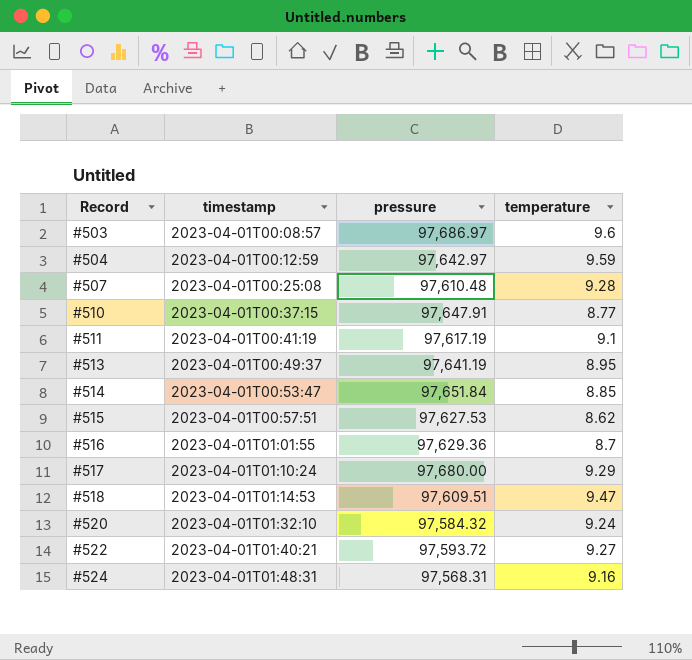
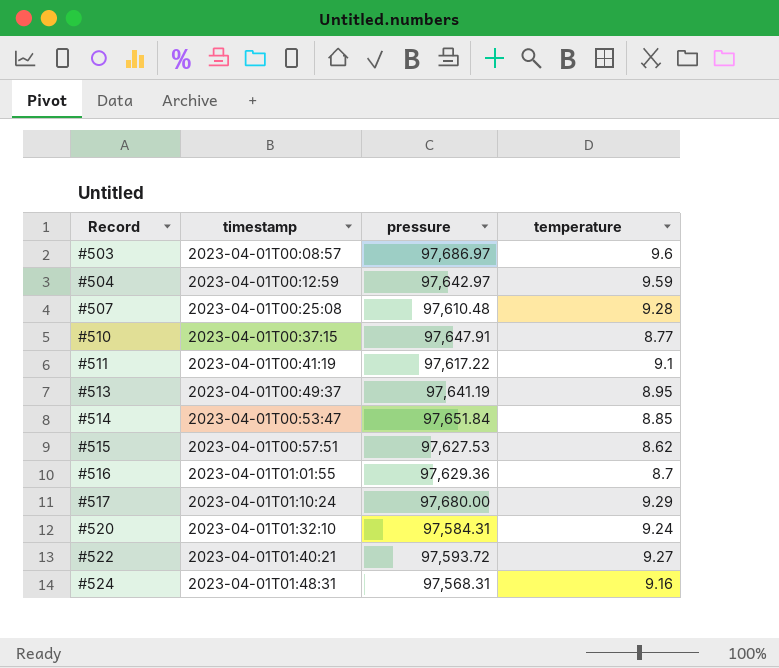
row #518: 2023-04-01T01:14:53 | 97,609.51 | 9.47 -> none
#511 | pressure: 97,617.19 -> 97,617.22
#520 | pressure: 97,584.32 -> 97,584.31

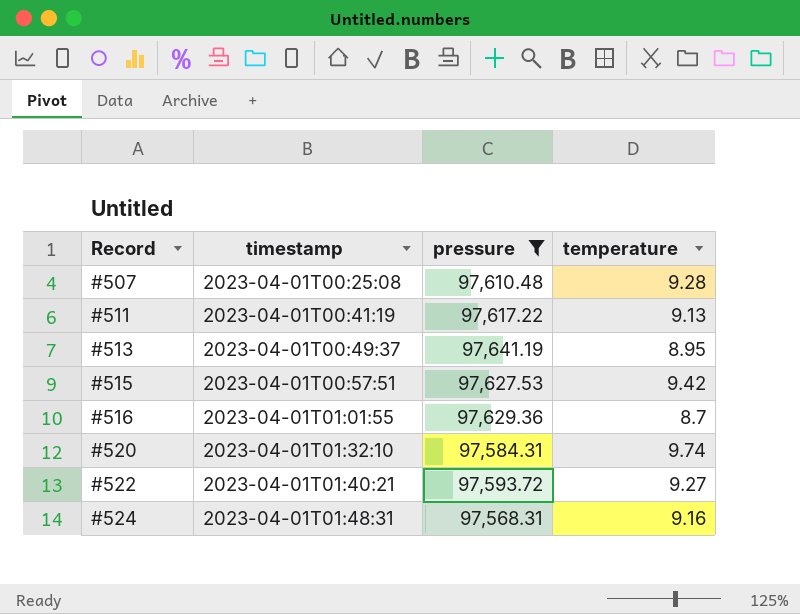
filter: none -> pressure <= 97,641.19
#511 | temperature: 9.1 -> 9.13
#515 | temperature: 8.62 -> 9.42
#520 | temperature: 9.24 -> 9.74

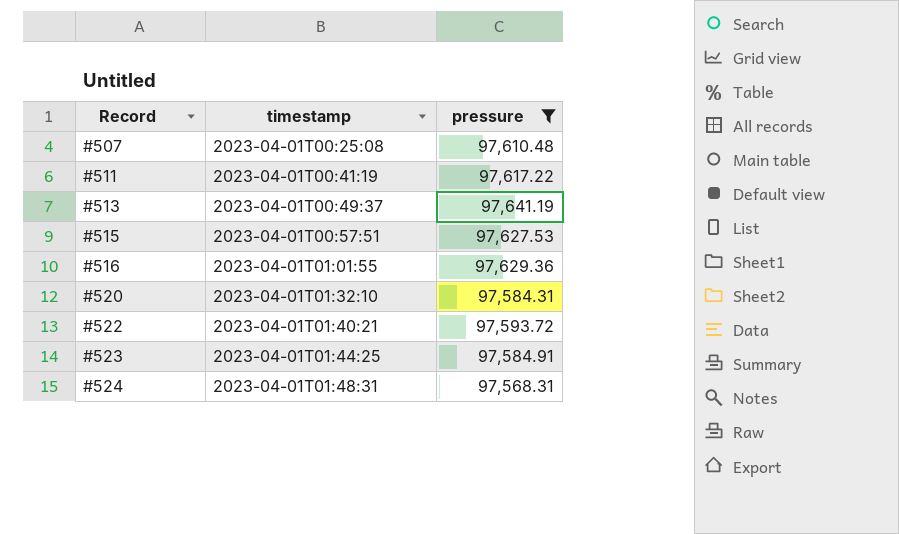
column temperature | position: 4 -> none
row #523: none -> 2023-04-01T01:44:25 | 97,584.91

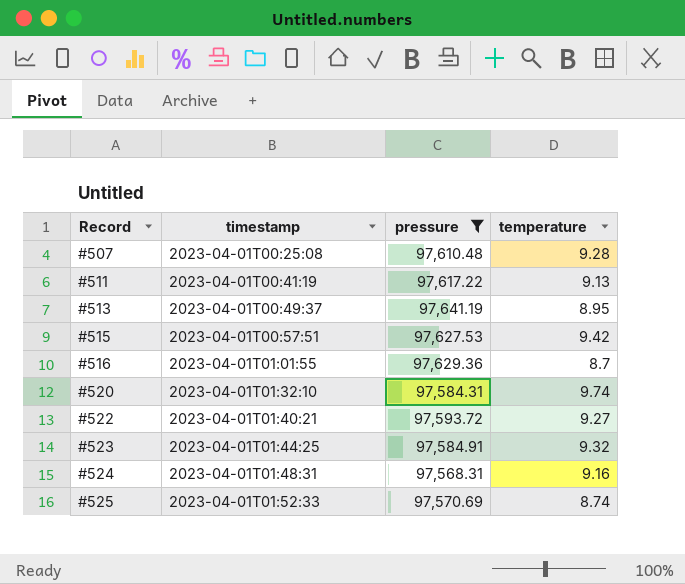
column temperature | position: none -> 4
row #525: none -> 2023-04-01T01:52:33 | 97,570.69 | 8.74

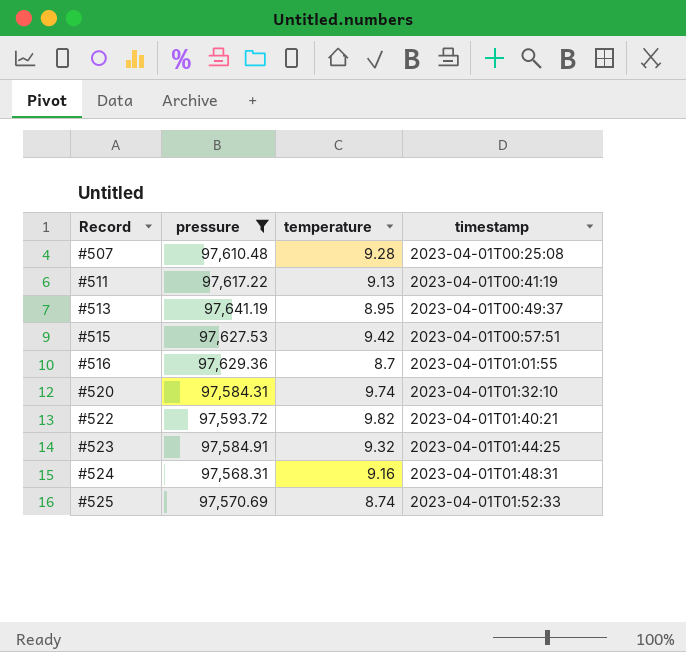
column timestamp | position: 2 -> 4
#522 | temperature: 9.27 -> 9.82

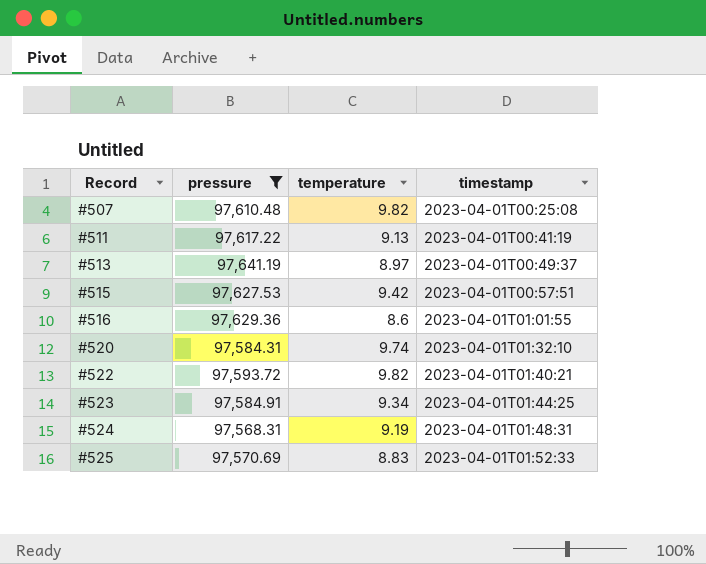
#507 | temperature: 9.28 -> 9.82
#513 | temperature: 8.95 -> 8.97
#516 | temperature: 8.7 -> 8.6
#523 | temperature: 9.32 -> 9.34
#524 | temperature: 9.16 -> 9.19
#525 | temperature: 8.74 -> 8.83

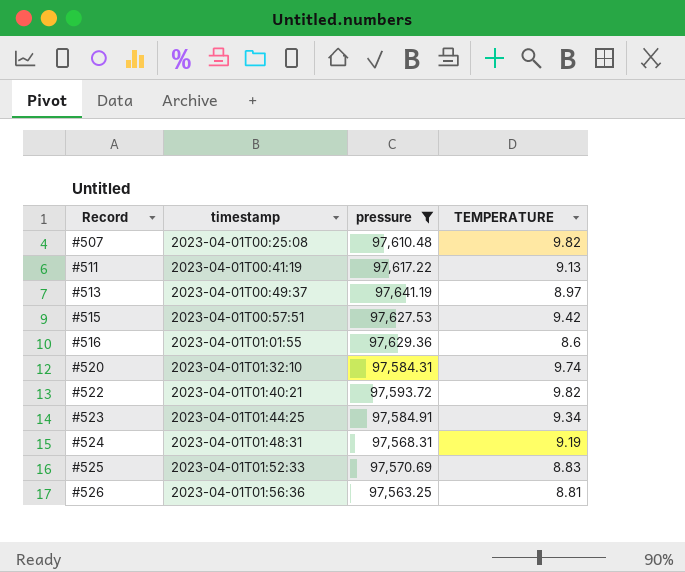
column timestamp | position: 4 -> 2
column name: temperature -> TEMPERATURE
row #526: none -> 2023-04-01T01:56:36 | 97,563.25 | 8.81

